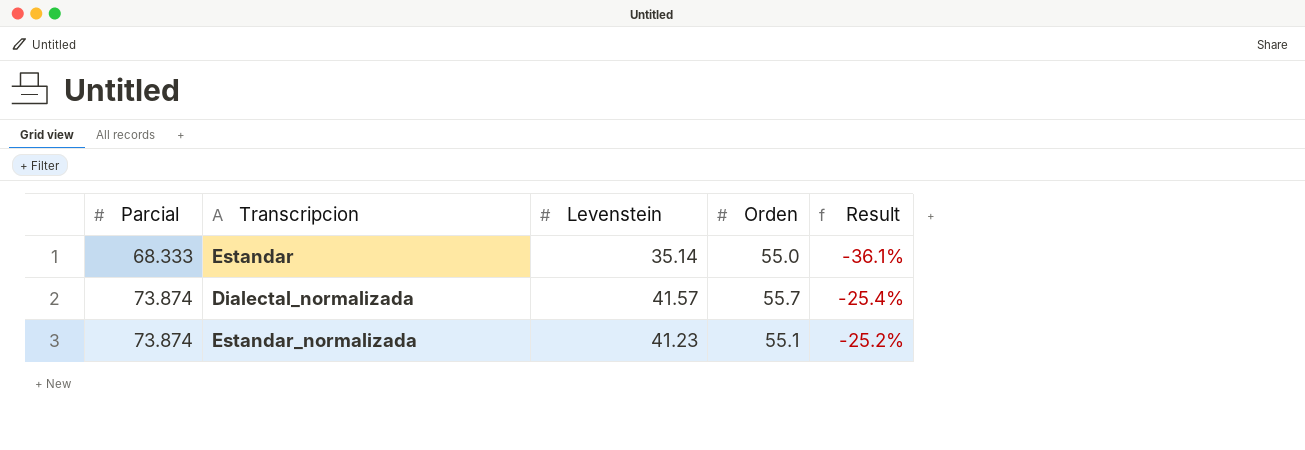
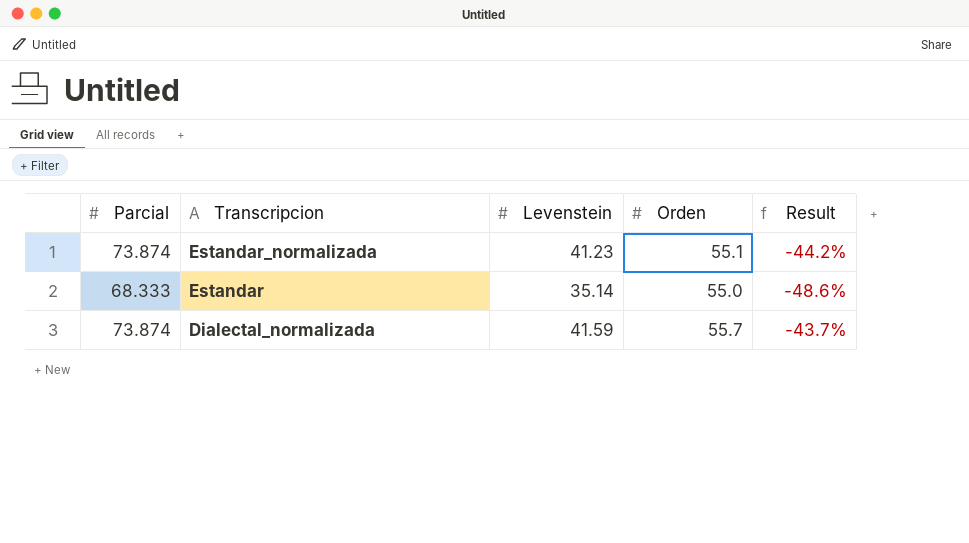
row order: Parcial ascending -> Transcripcion descending
column Result | formula: ([Levenstein] - [Orden]) / [Orden] -> ([Levenstein] - [Parcial]) / [Parcial]
Dialectal_normalizada | Levenstein: 41.57 -> 41.59

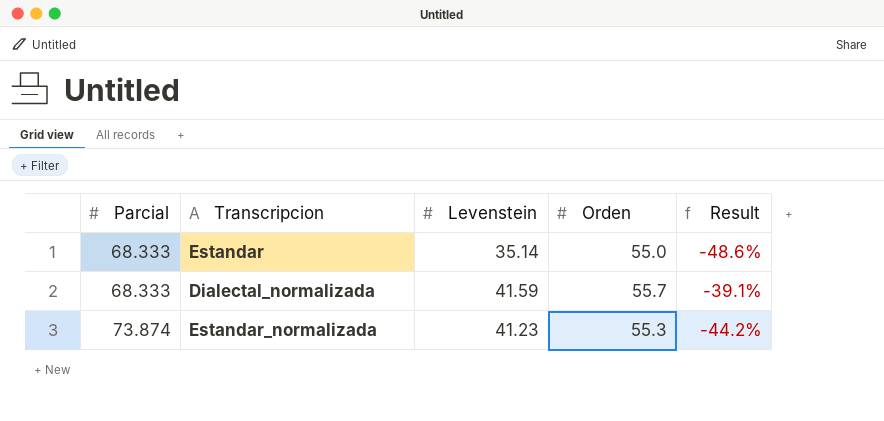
row order: Transcripcion descending -> Parcial ascending
Dialectal_normalizada | Parcial: 73.874 -> 68.333
Dialectal_normalizada | Result: -43.7% -> -39.1%
Estandar_normalizada | Orden: 55.1 -> 55.3

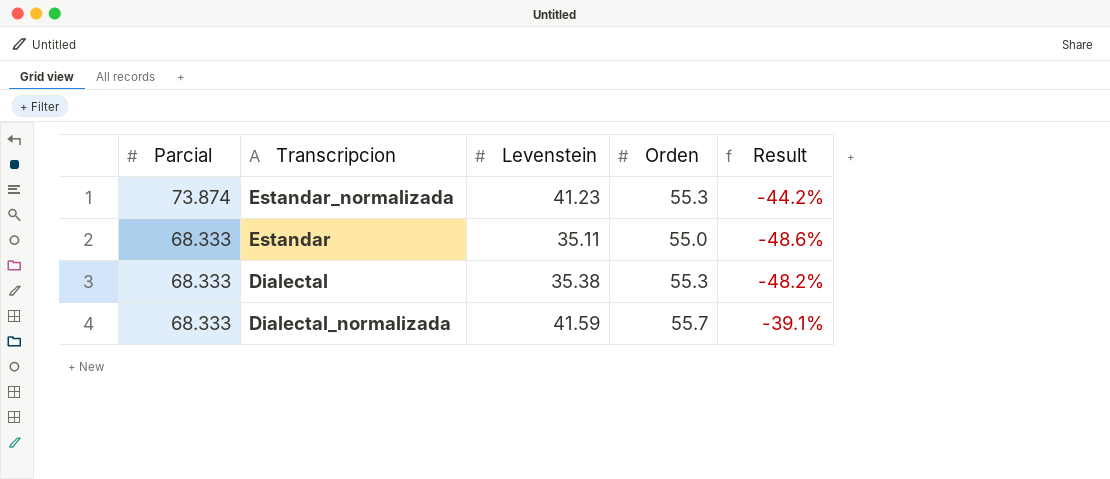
row order: Parcial ascending -> Parcial descending
Estandar | Levenstein: 35.14 -> 35.11
row Dialectal: none -> 68.333 | 35.38 | 55.3 | -48.2%

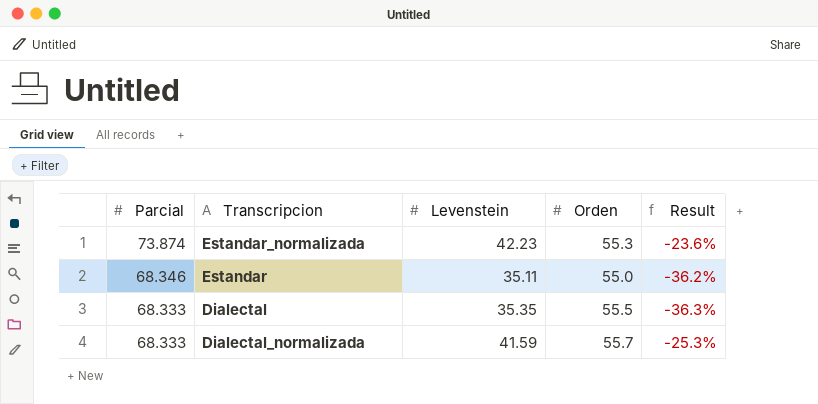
column Result | formula: ([Levenstein] - [Parcial]) / [Parcial] -> ([Levenstein] - [Orden]) / [Orden]
Estandar_normalizada | Levenstein: 41.23 -> 42.23
Estandar | Parcial: 68.333 -> 68.346
Dialectal | Levenstein: 35.38 -> 35.35
Dialectal | Orden: 55.3 -> 55.5

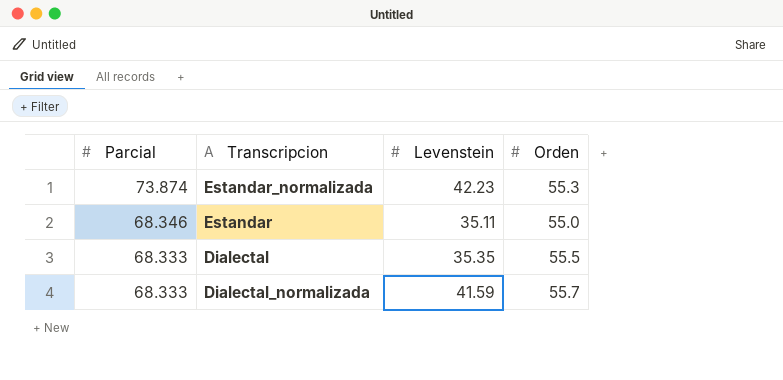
column Result | formula: ([Levenstein] - [Orden]) / [Orden] -> none

